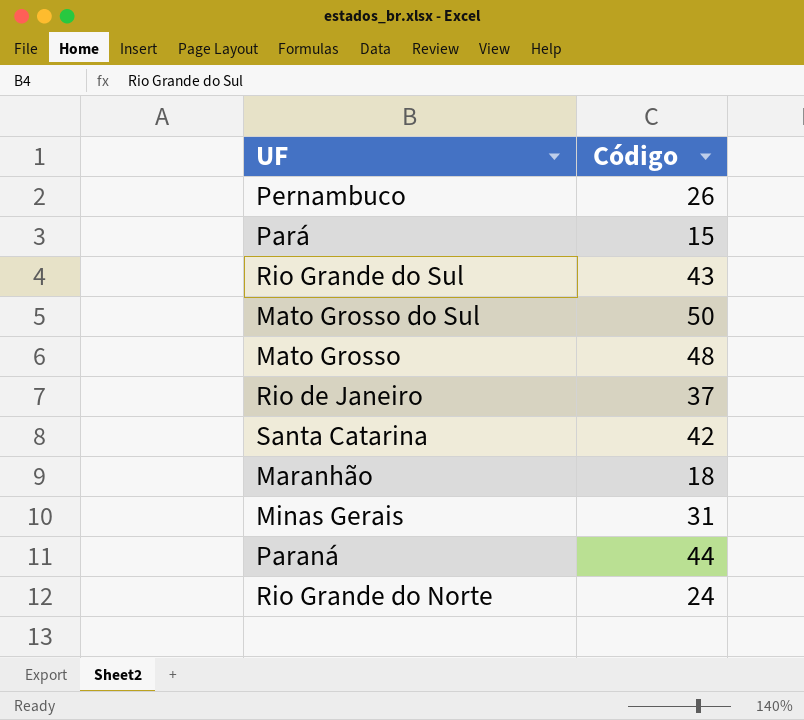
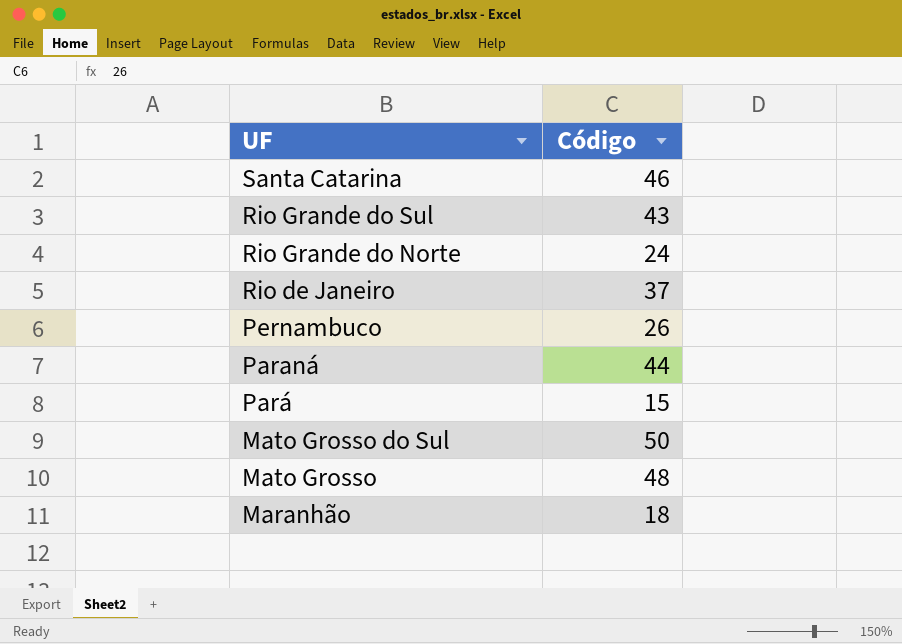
row order: none -> UF descending
row Minas Gerais: 31 -> none
Santa Catarina | Código: 42 -> 46

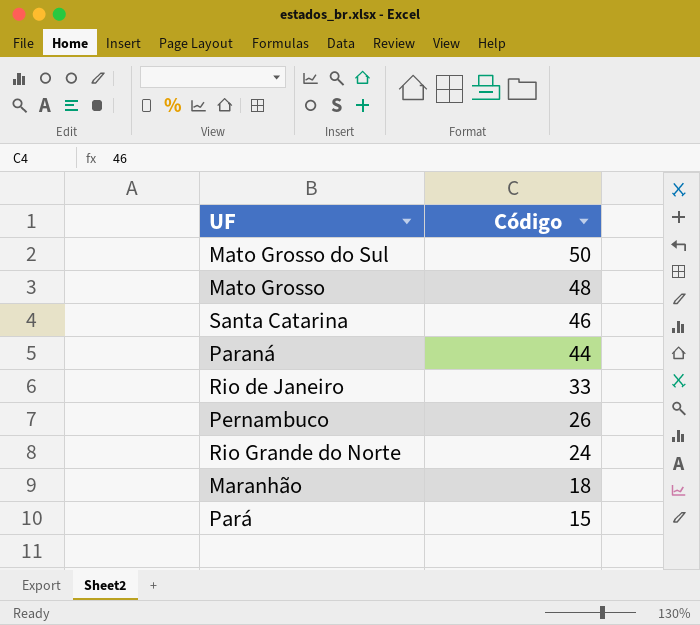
row order: UF descending -> Código descending
row Rio Grande do Sul: 43 -> none
Rio de Janeiro | Código: 37 -> 33

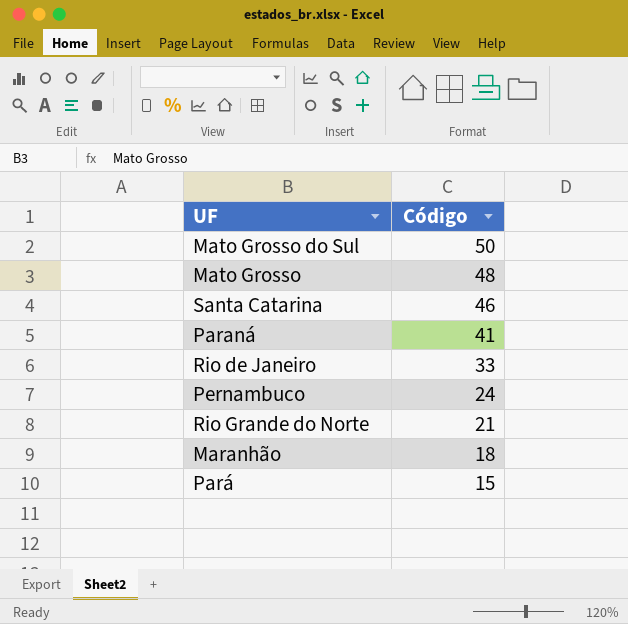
Paraná | Código: 44 -> 41
Pernambuco | Código: 26 -> 24
Rio Grande do Norte | Código: 24 -> 21

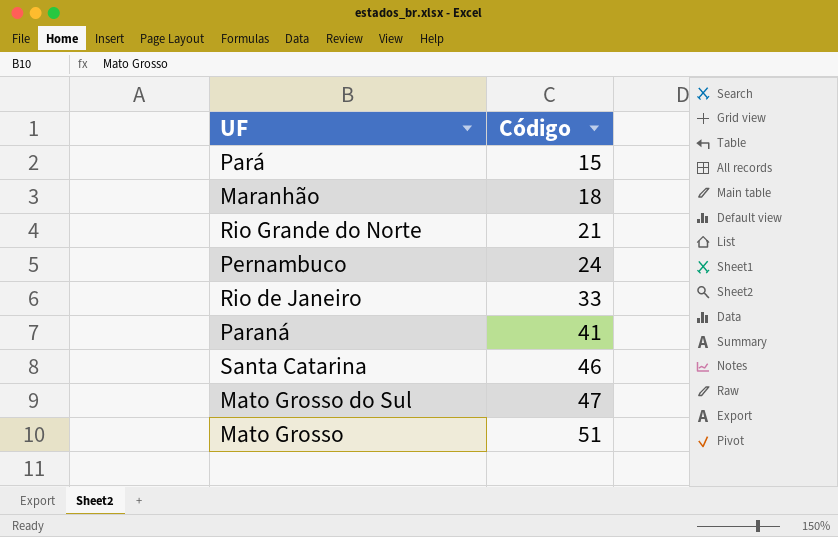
row order: Código descending -> Código ascending
Mato Grosso do Sul | Código: 50 -> 47
Mato Grosso | Código: 48 -> 51

